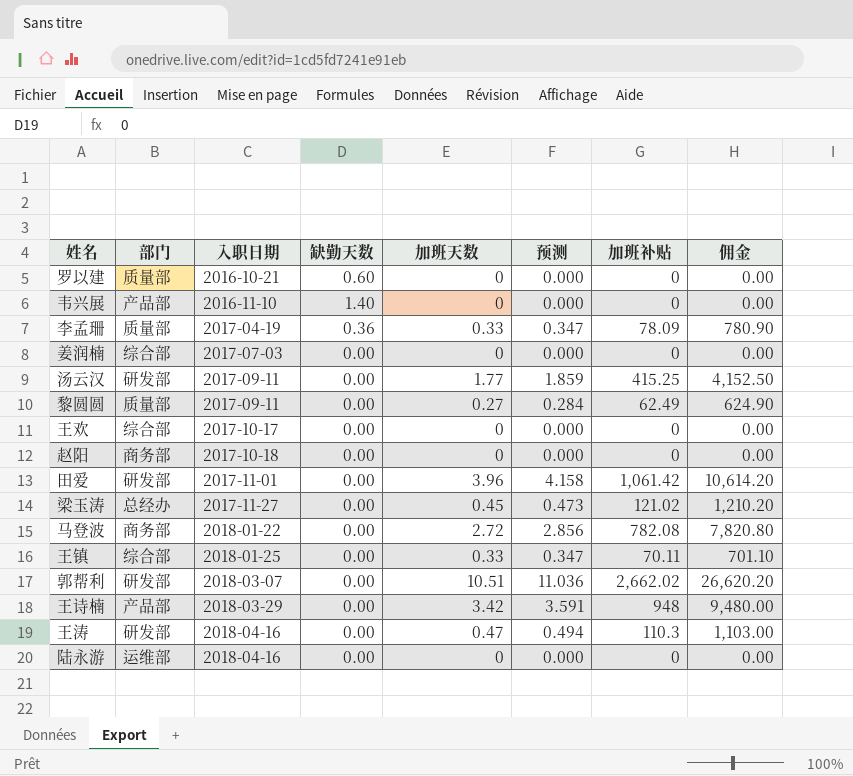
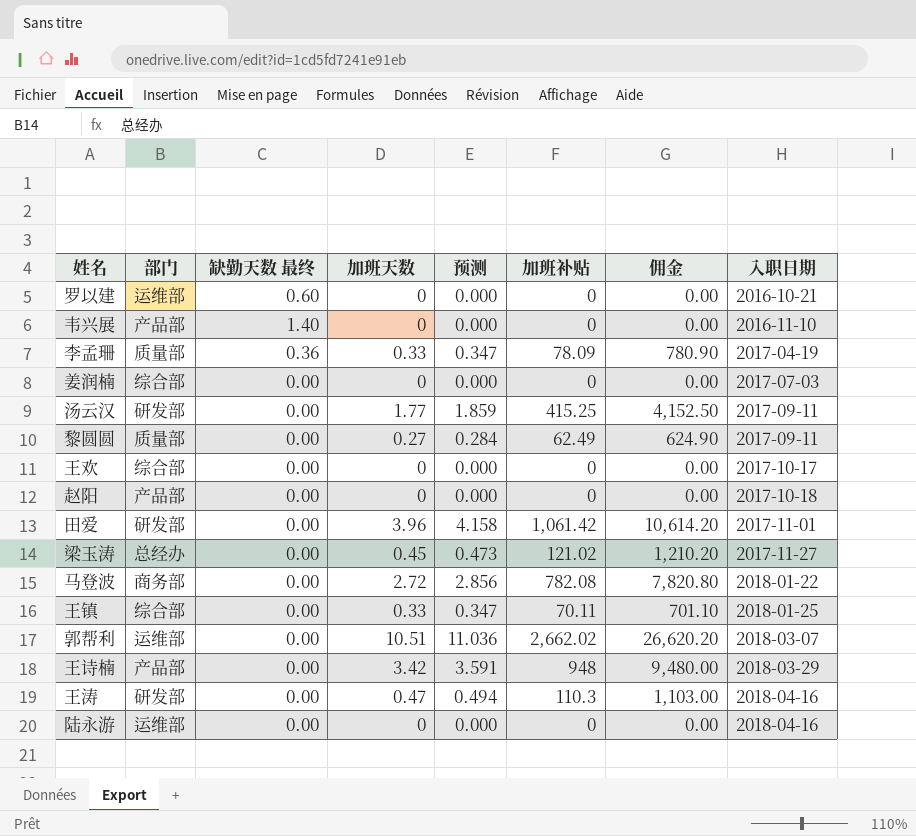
column name: 缺勤天数 -> 缺勤天数 最终
column 入职日期 | position: 3 -> 8
罗以建 | 部门: 质量部 -> 运维部
赵阳 | 部门: 商务部 -> 产品部
郭帮利 | 部门: 研发部 -> 运维部

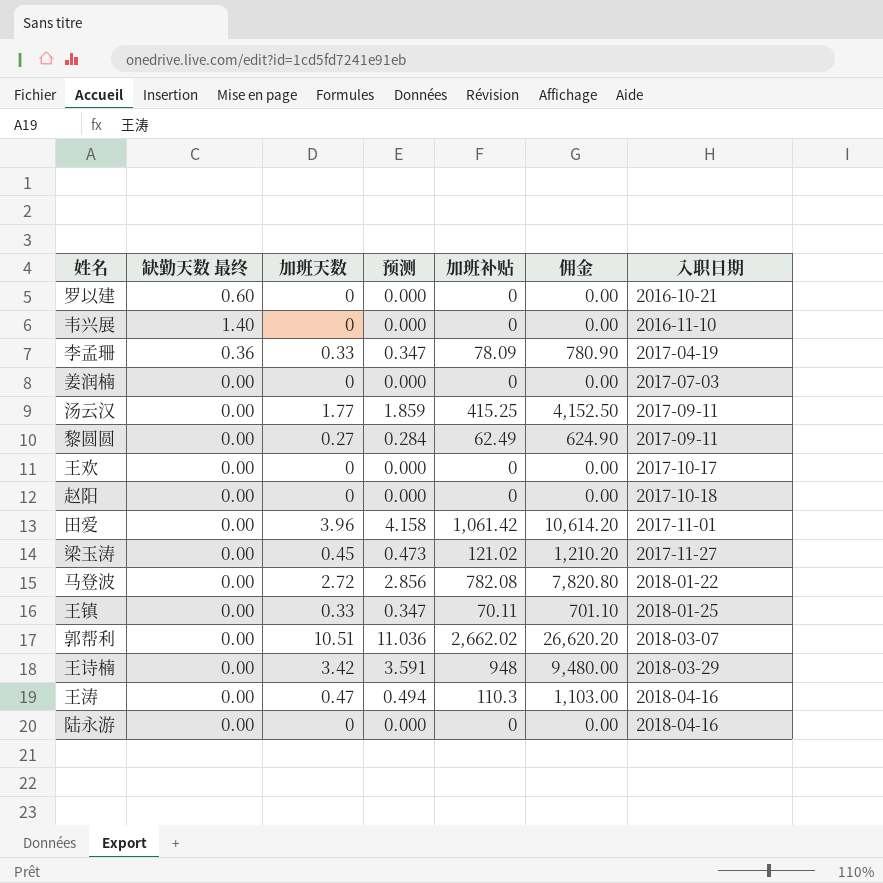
column 部门 | position: 2 -> none

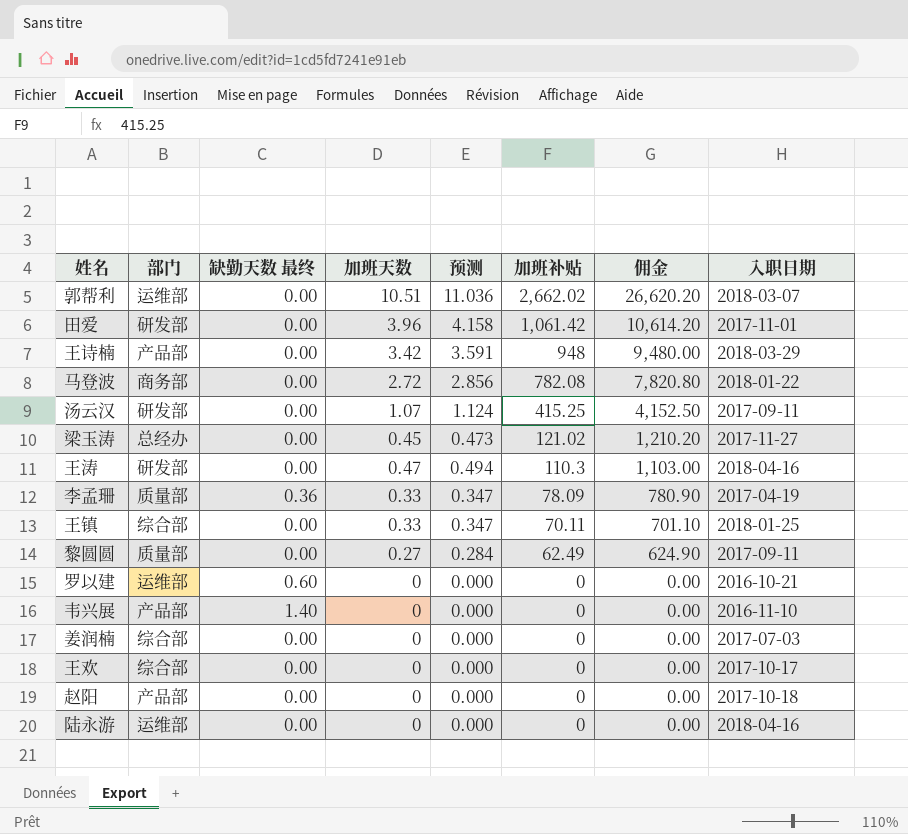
row order: 入职日期 ascending -> 加班补贴 descending
column 部门 | position: none -> 2
汤云汉 | 加班天数: 1.77 -> 1.07
汤云汉 | 预测: 1.859 -> 1.124

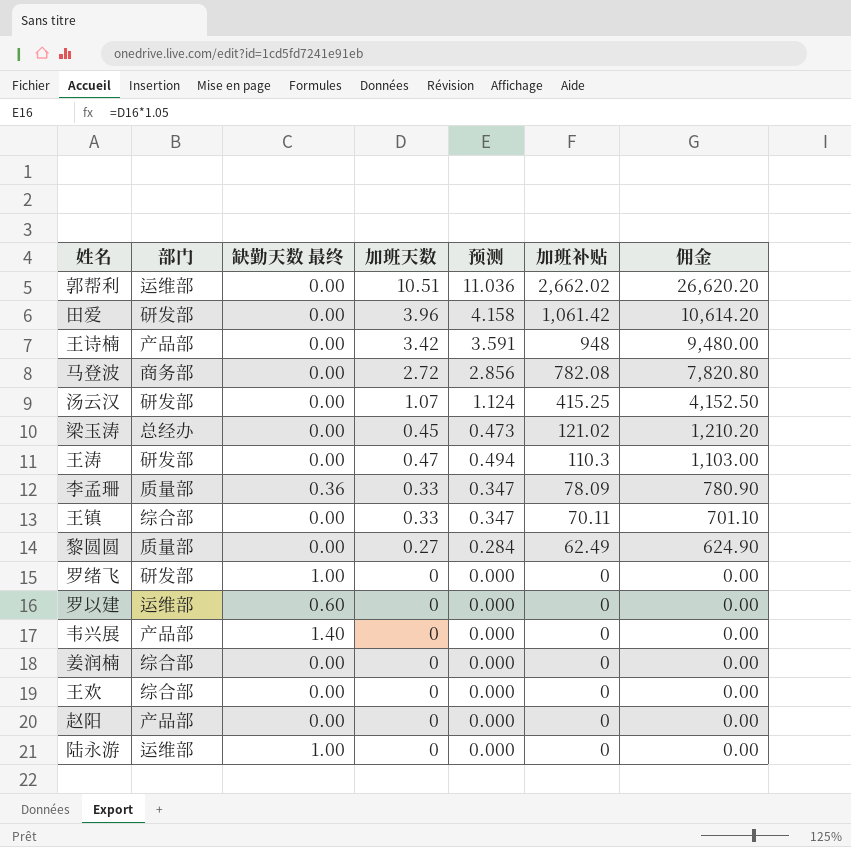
column 入职日期 | position: 8 -> none
row 罗绪飞: none -> 研发部 | 1.00 | 0 | 0.000 | 0 | 0.00
陆永游 | 缺勤天数 最终: 0.00 -> 1.00

